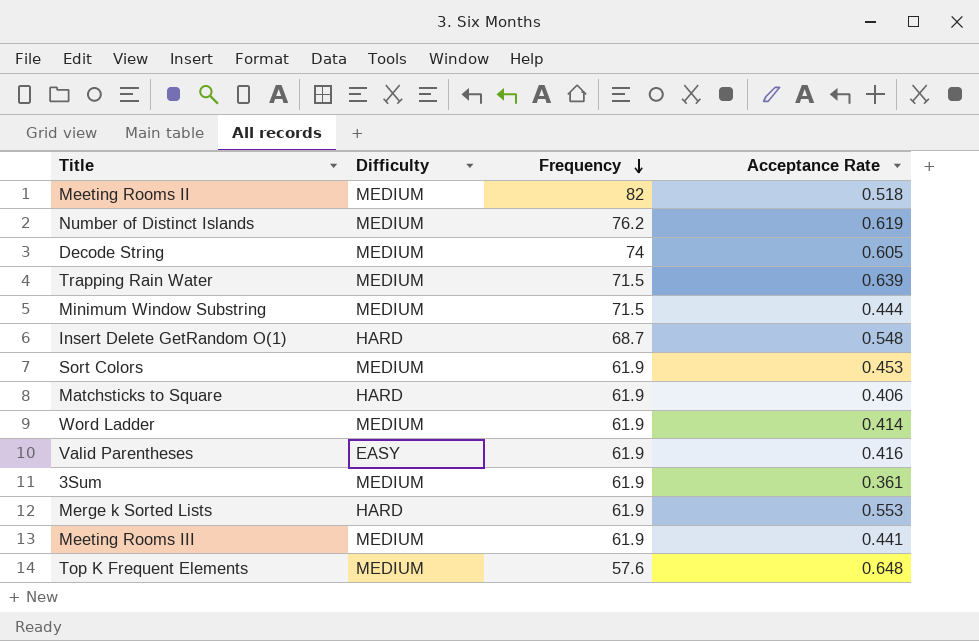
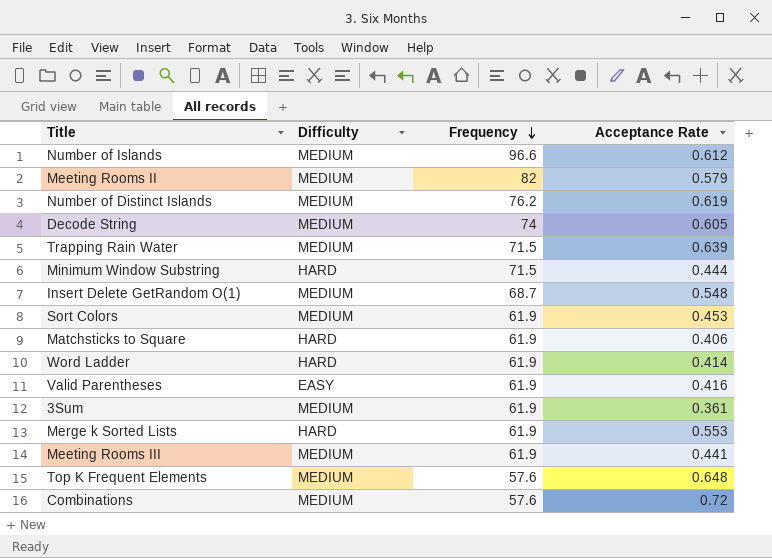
row Number of Islands: none -> MEDIUM | 96.6 | 0.612
Meeting Rooms II | Acceptance Rate: 0.518 -> 0.579
Minimum Window Substring | Difficulty: MEDIUM -> HARD
Insert Delete GetRandom O(1) | Difficulty: HARD -> MEDIUM
Word Ladder | Difficulty: MEDIUM -> HARD
row Combinations: none -> MEDIUM | 57.6 | 0.72

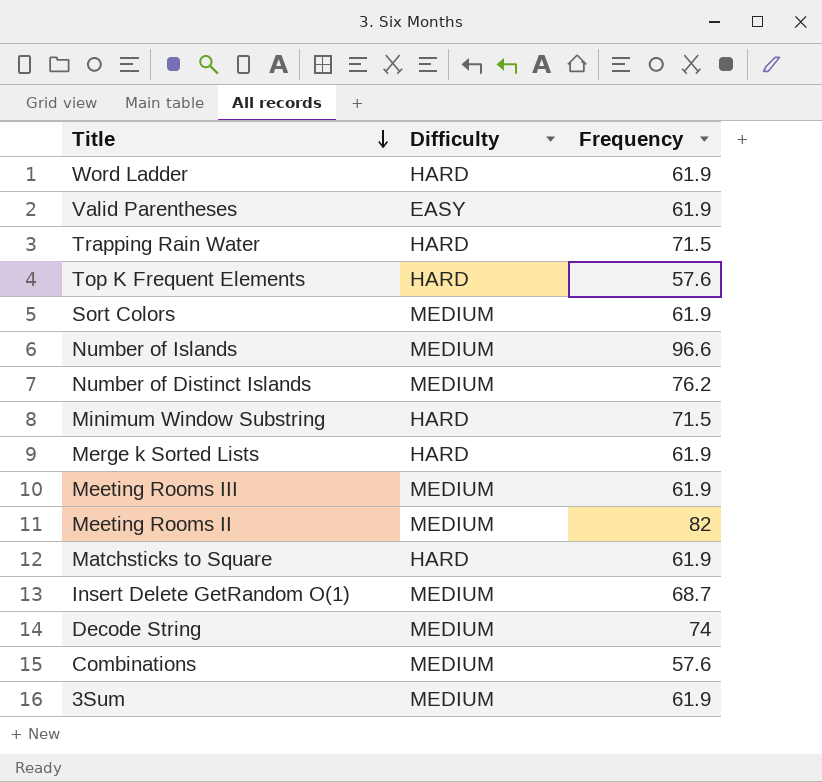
row order: Frequency descending -> Title descending
column Acceptance Rate | position: 4 -> none
Trapping Rain Water | Difficulty: MEDIUM -> HARD
Top K Frequent Elements | Difficulty: MEDIUM -> HARD

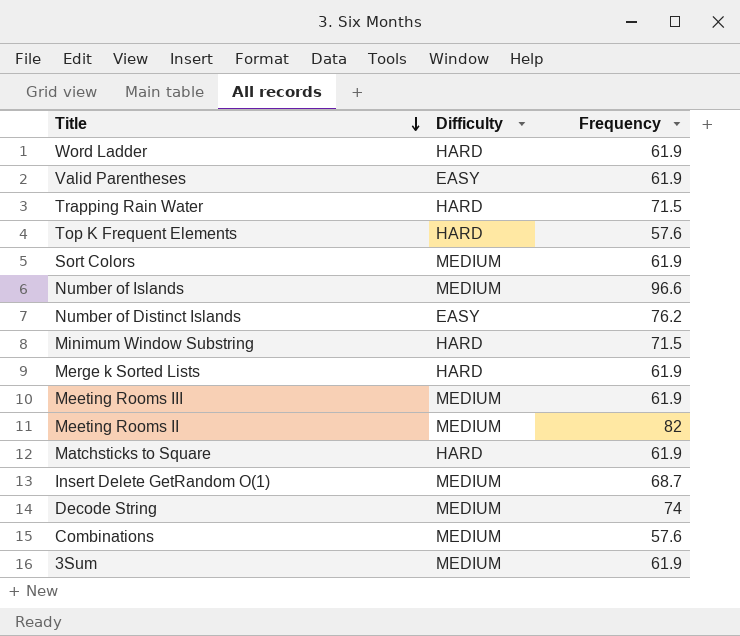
Number of Distinct Islands | Difficulty: MEDIUM -> EASY

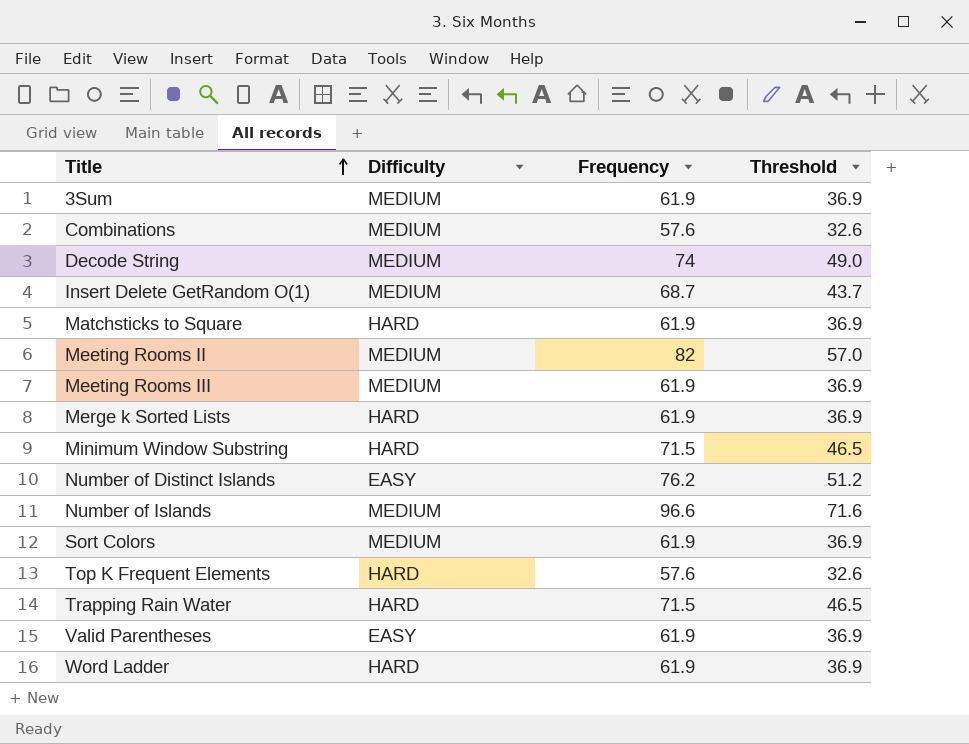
row order: Title descending -> Title ascending
column Threshold | formula: none -> [Frequency] - 25

